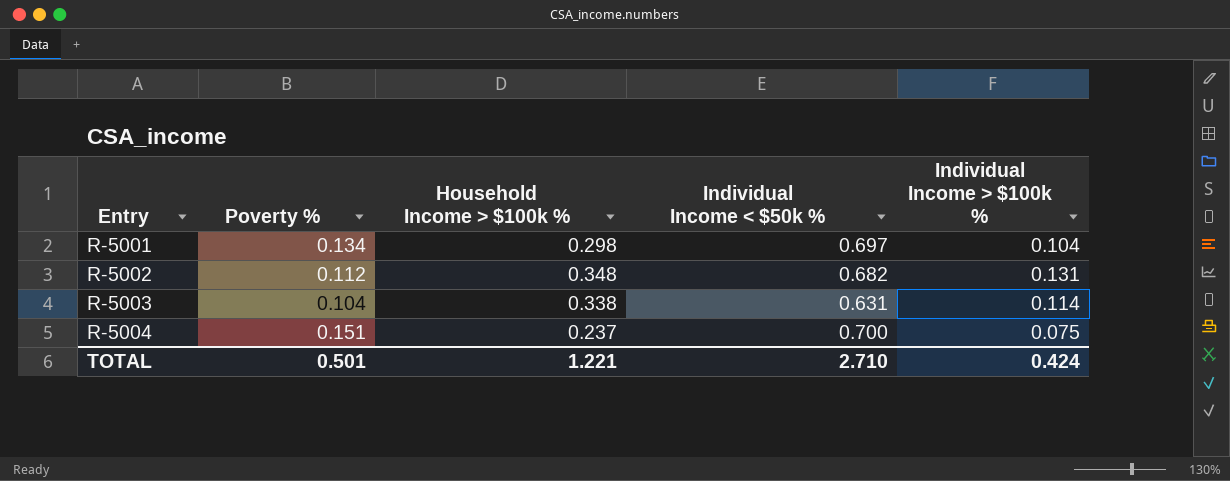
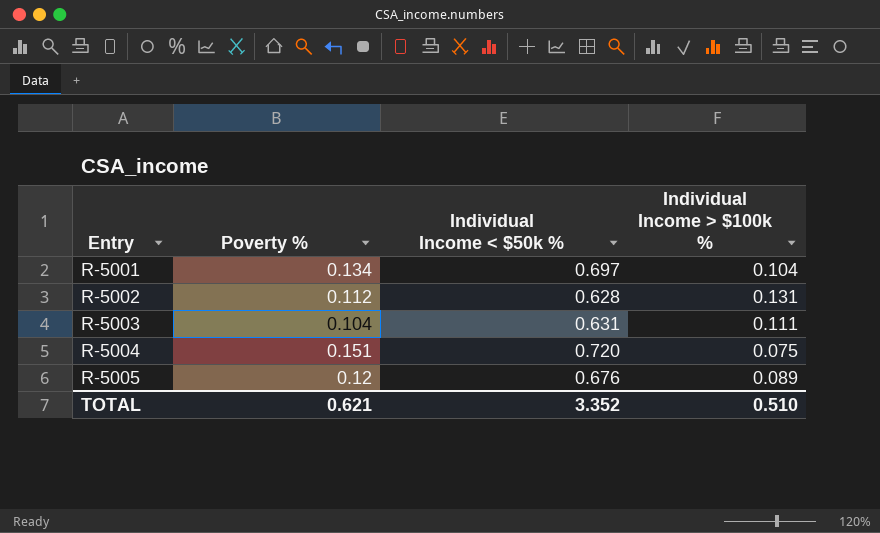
column Household Income > $100k % | position: 3 -> none
R-5002 | Individual Income < $50k %: 0.682 -> 0.628
R-5003 | Individual Income > $100k %: 0.114 -> 0.111
R-5004 | Individual Income < $50k %: 0.700 -> 0.720
row R-5005: none -> 0.12 | 0.676 | 0.089
TOTAL | Poverty %: 0.501 -> 0.621
TOTAL | Individual Income < $50k %: 2.710 -> 3.352
TOTAL | Individual Income > $100k %: 0.424 -> 0.510

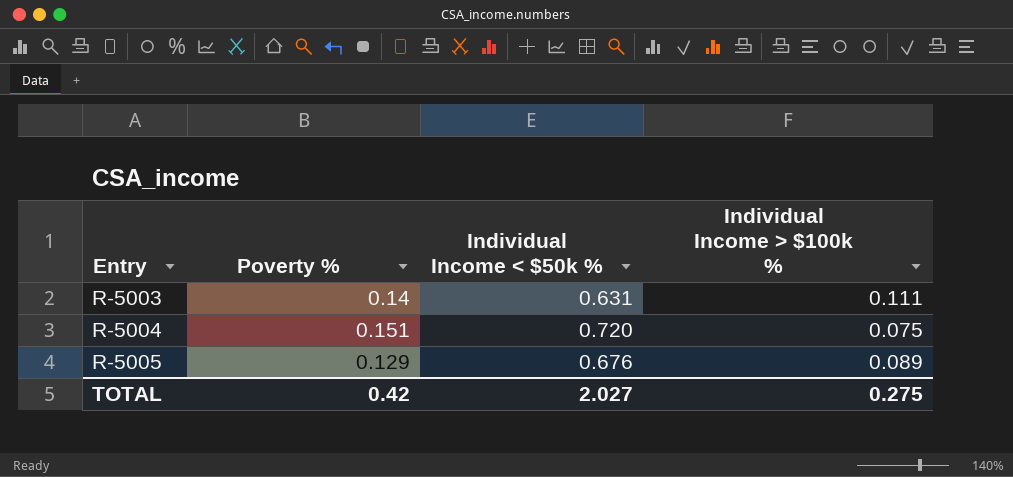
row R-5001: 0.134 | 0.697 | 0.104 -> none
row R-5002: 0.112 | 0.628 | 0.131 -> none
R-5003 | Poverty %: 0.104 -> 0.14
R-5005 | Poverty %: 0.12 -> 0.129
TOTAL | Poverty %: 0.621 -> 0.42
TOTAL | Individual Income < $50k %: 3.352 -> 2.027
TOTAL | Individual Income > $100k %: 0.510 -> 0.275

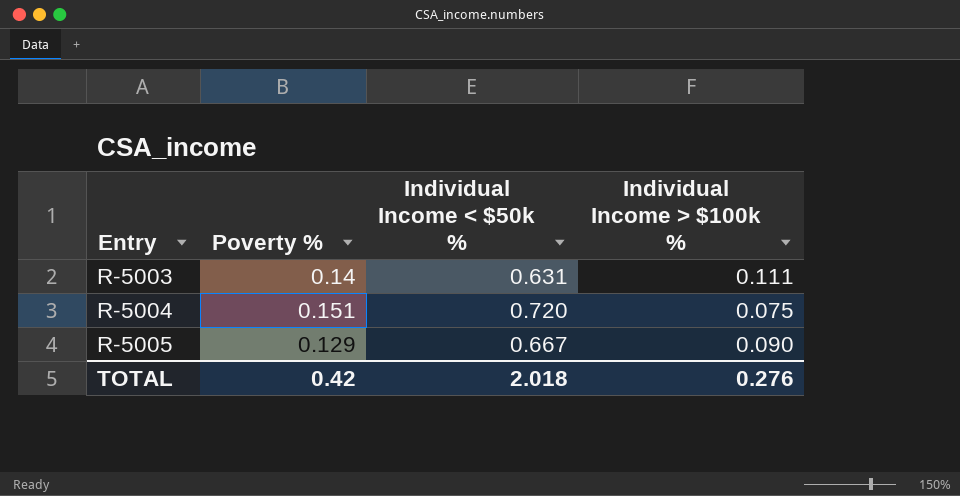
R-5005 | Individual Income < $50k %: 0.676 -> 0.667
R-5005 | Individual Income > $100k %: 0.089 -> 0.090
TOTAL | Individual Income < $50k %: 2.027 -> 2.018
TOTAL | Individual Income > $100k %: 0.275 -> 0.276

